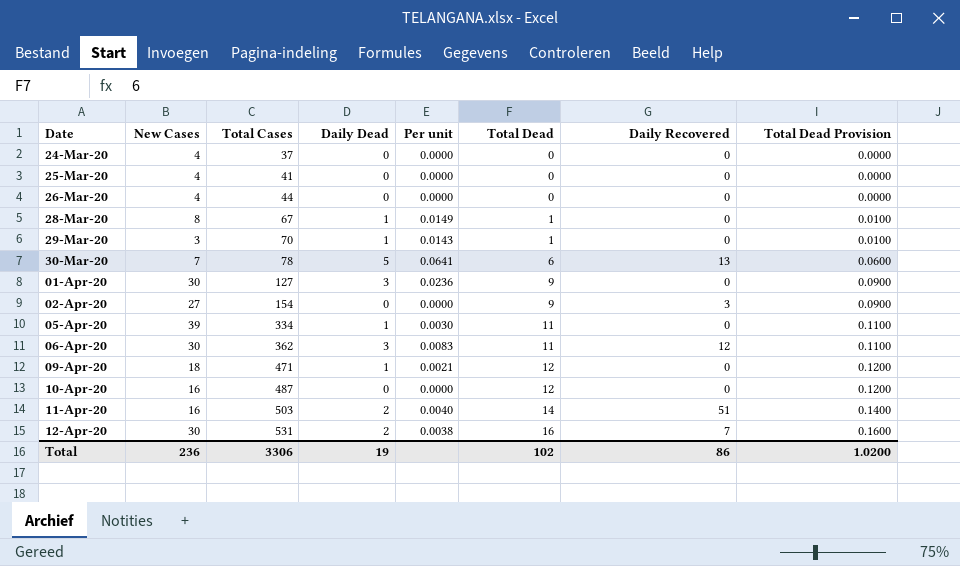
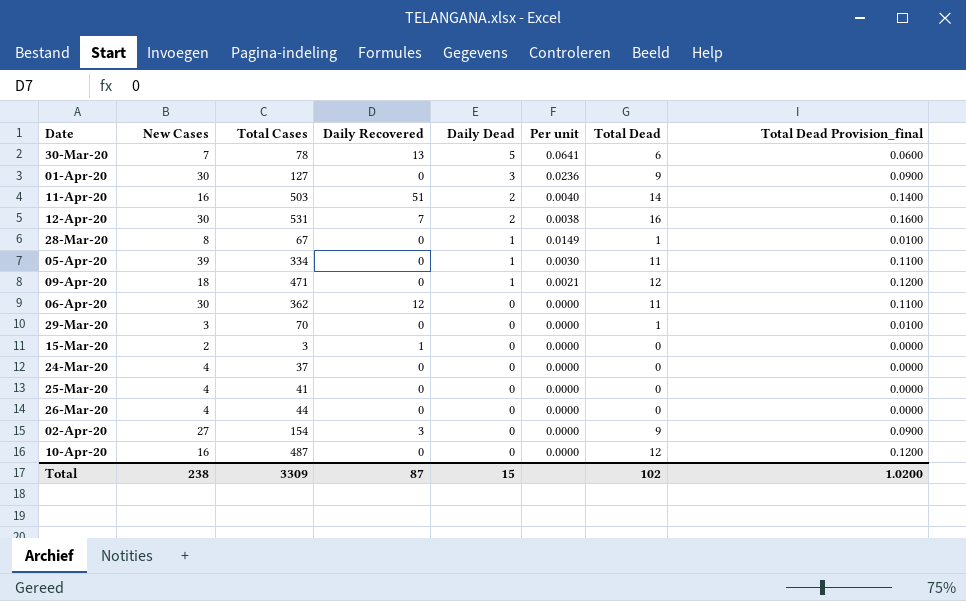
row order: Date ascending -> Daily Dead descending
column Daily Recovered | position: 7 -> 4
column name: Total Dead Provision -> Total Dead Provision_final
06-Apr-20 | Daily Dead: 3 -> 0
06-Apr-20 | Per unit: 0.0083 -> 0.0000
29-Mar-20 | Daily Dead: 1 -> 0
29-Mar-20 | Per unit: 0.0143 -> 0.0000
row 15-Mar-20: none -> 2 | 3 | 1 | 0 | 0.0000 | 0 | 0.0000
Total | New Cases: 236 -> 238
Total | Total Cases: 3306 -> 3309
Total | Daily Recovered: 86 -> 87
Total | Daily Dead: 19 -> 15

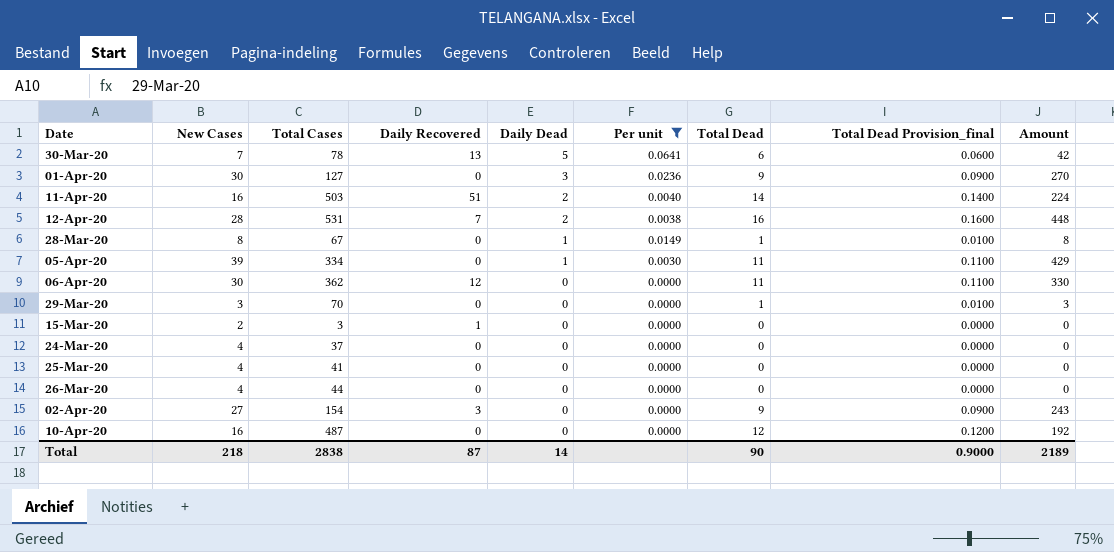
filter: none -> Per unit != 0.0021
column Amount | formula: none -> [New Cases] * [Total Dead]
12-Apr-20 | New Cases: 30 -> 28
Total | New Cases: 238 -> 218
Total | Total Cases: 3309 -> 2838
Total | Daily Dead: 15 -> 14
Total | Total Dead: 102 -> 90
Total | Total Dead Provision_final: 1.0200 -> 0.9000

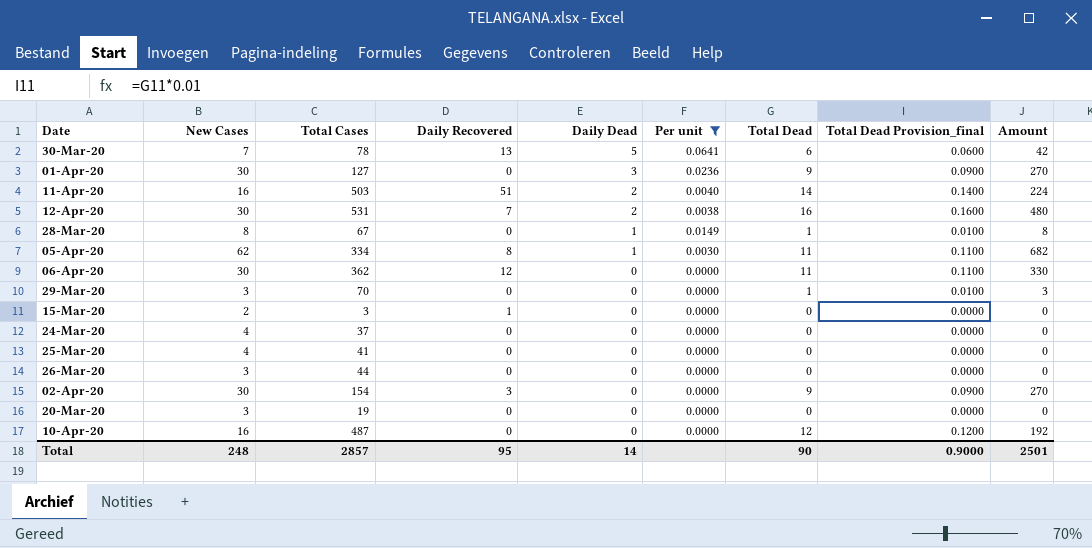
12-Apr-20 | New Cases: 28 -> 30
12-Apr-20 | Amount: 448 -> 480
05-Apr-20 | New Cases: 39 -> 62
05-Apr-20 | Daily Recovered: 0 -> 8
05-Apr-20 | Amount: 429 -> 682
26-Mar-20 | New Cases: 4 -> 3
02-Apr-20 | New Cases: 27 -> 30
02-Apr-20 | Amount: 243 -> 270
row 20-Mar-20: none -> 3 | 19 | 0 | 0 | 0.0000 | 0 | 0.0000 | 0
Total | New Cases: 218 -> 248
Total | Total Cases: 2838 -> 2857
Total | Daily Recovered: 87 -> 95
Total | Amount: 2189 -> 2501

